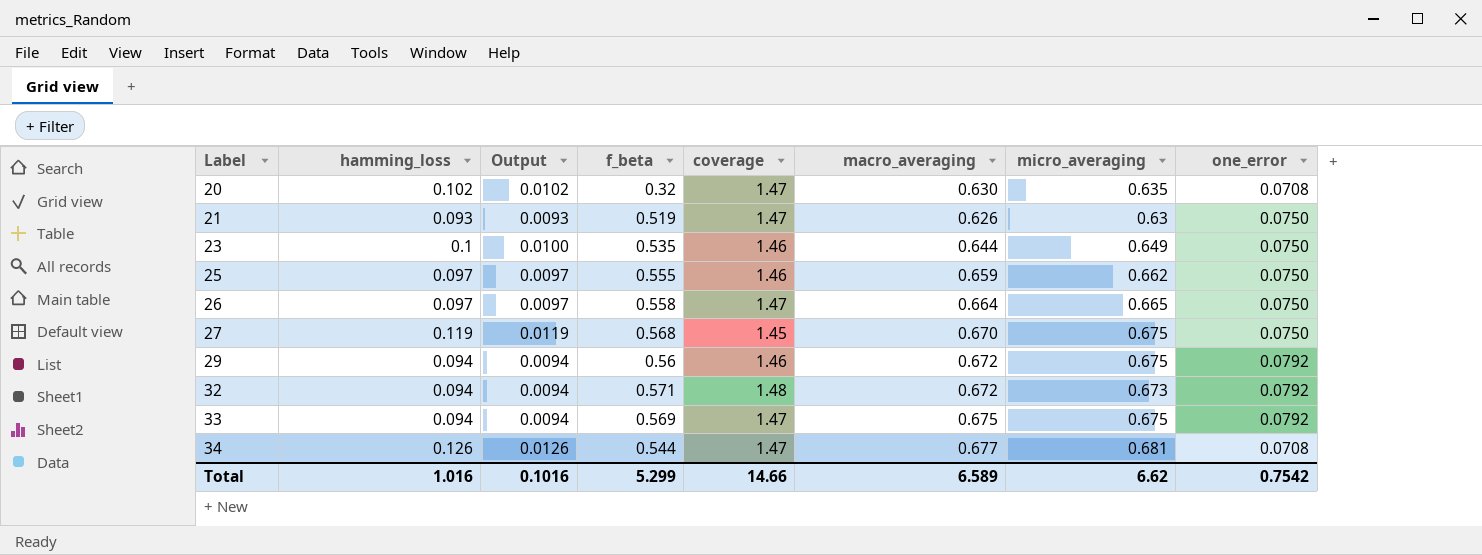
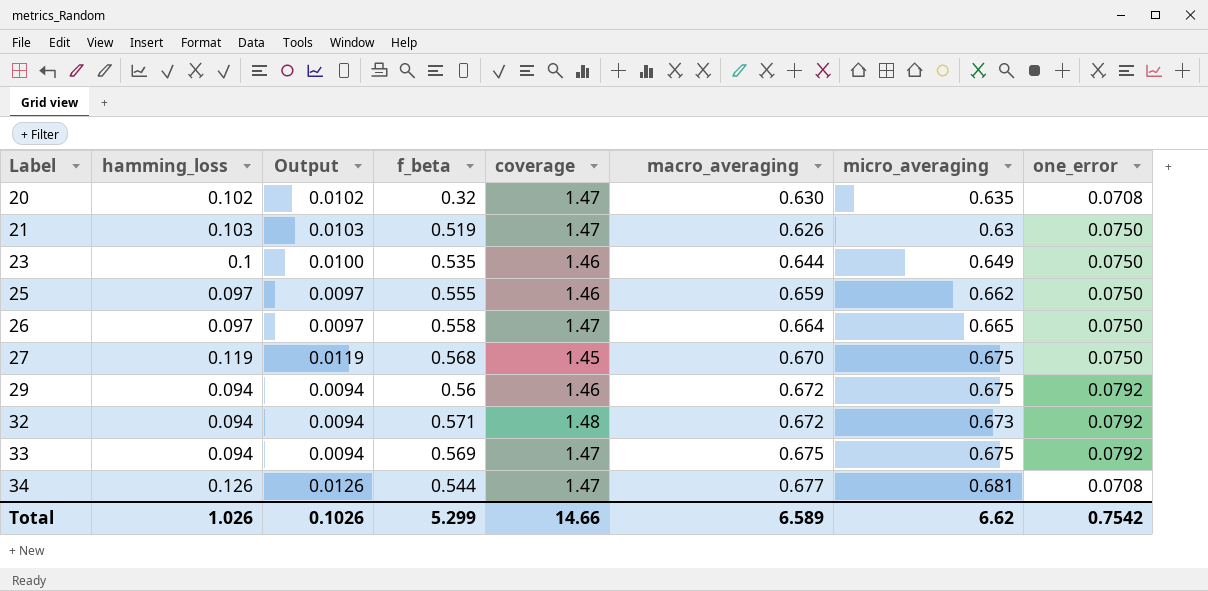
21 | hamming_loss: 0.093 -> 0.103
21 | Output: 0.0093 -> 0.0103
Total | hamming_loss: 1.016 -> 1.026
Total | Output: 0.1016 -> 0.1026

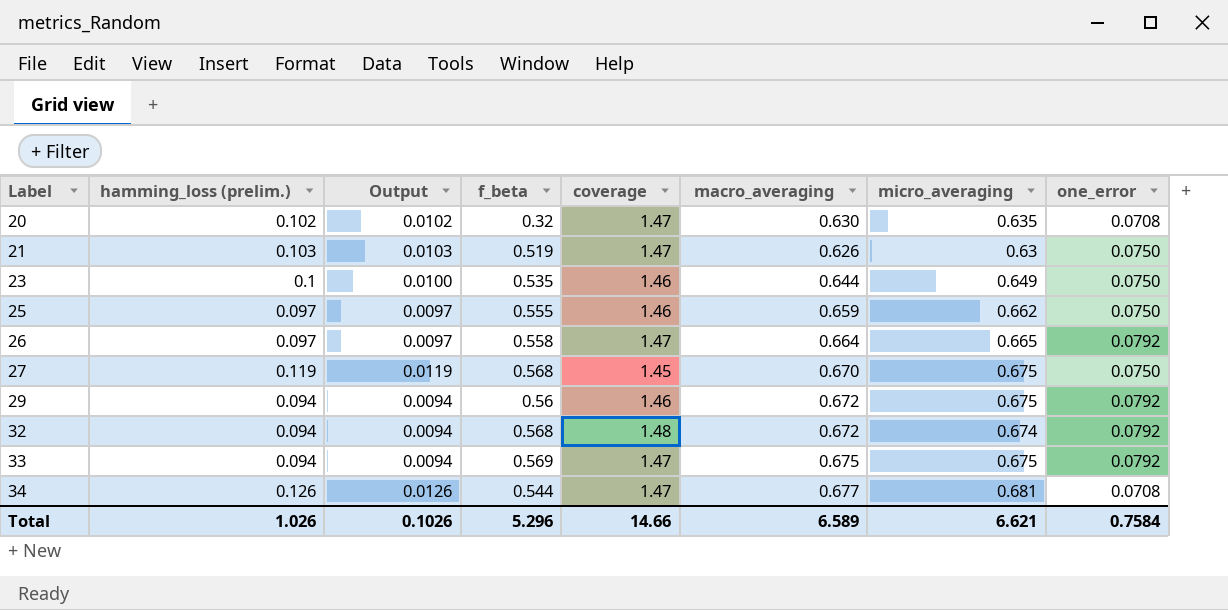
column name: hamming_loss -> hamming_loss (prelim.)
26 | one_error: 0.0750 -> 0.0792
32 | f_beta: 0.571 -> 0.568
32 | micro_averaging: 0.673 -> 0.674
Total | f_beta: 5.299 -> 5.296
Total | micro_averaging: 6.62 -> 6.621
Total | one_error: 0.7542 -> 0.7584

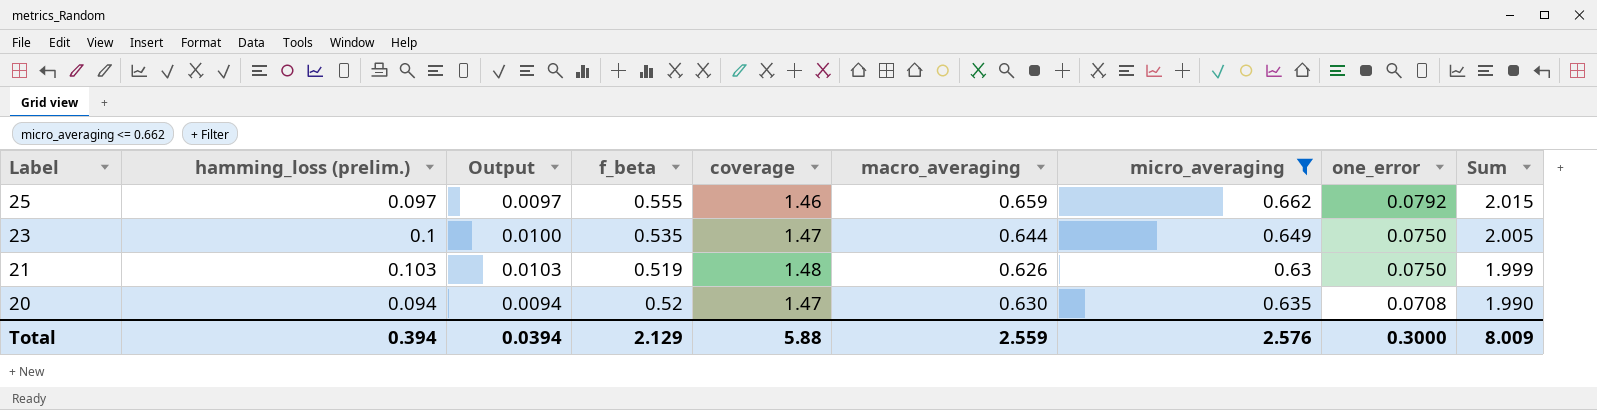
filter: none -> micro_averaging <= 0.662
row order: Label ascending -> Label descending
column Sum | formula: none -> [f_beta] + [coverage]
25 | one_error: 0.0750 -> 0.0792
23 | coverage: 1.46 -> 1.47
21 | coverage: 1.47 -> 1.48
20 | hamming_loss (prelim.): 0.102 -> 0.094
20 | Output: 0.0102 -> 0.0094
20 | f_beta: 0.32 -> 0.52
Total | hamming_loss (prelim.): 1.026 -> 0.394
Total | Output: 0.1026 -> 0.0394
Total | f_beta: 5.296 -> 2.129
Total | coverage: 14.66 -> 5.88
Total | macro_averaging: 6.589 -> 2.559
Total | micro_averaging: 6.621 -> 2.576
Total | one_error: 0.7584 -> 0.3000

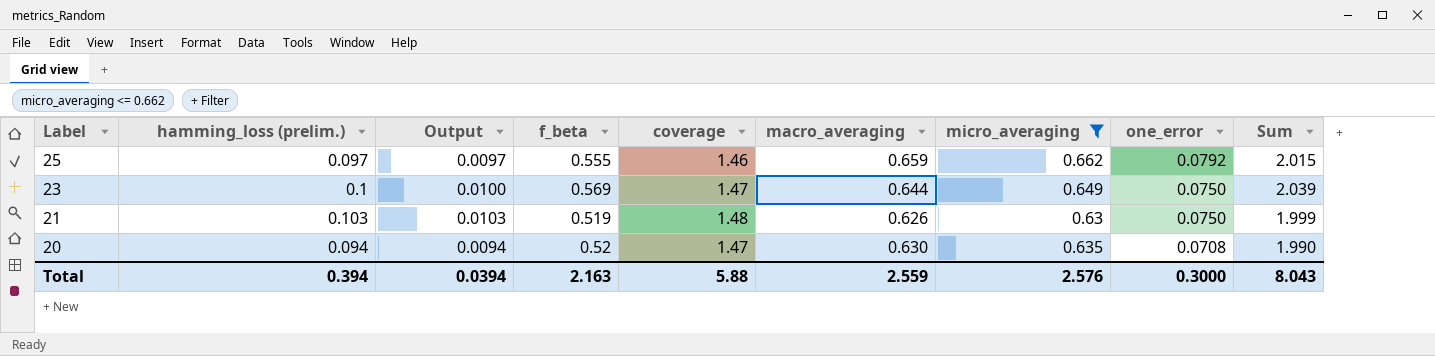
23 | f_beta: 0.535 -> 0.569
23 | Sum: 2.005 -> 2.039
Total | f_beta: 2.129 -> 2.163
Total | Sum: 8.009 -> 8.043

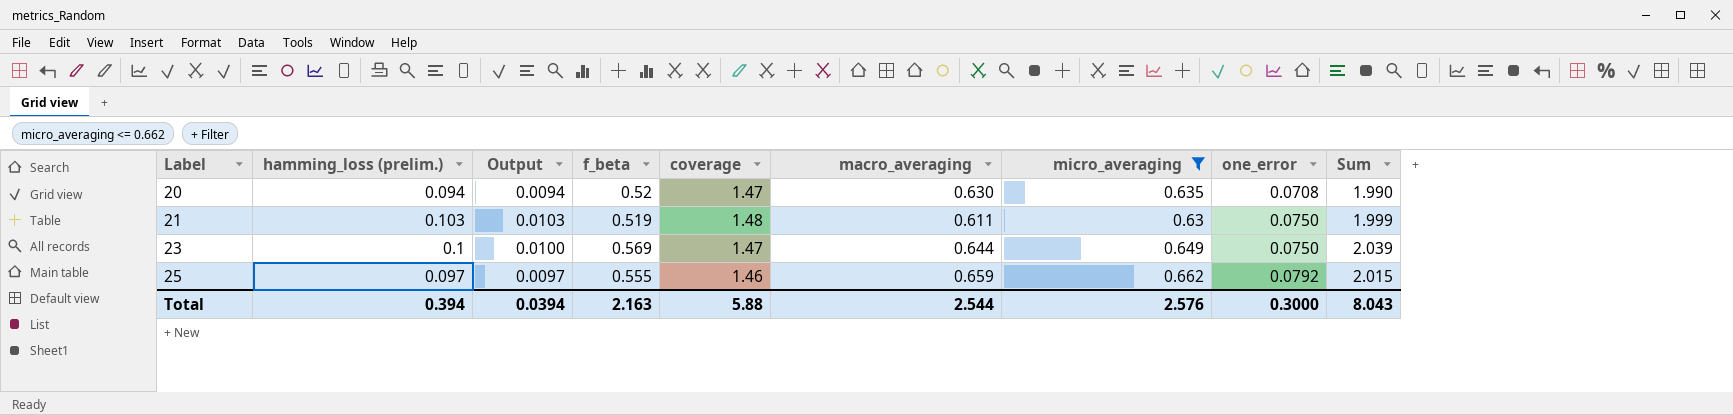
row order: Label descending -> Label ascending
21 | macro_averaging: 0.626 -> 0.611
Total | macro_averaging: 2.559 -> 2.544

